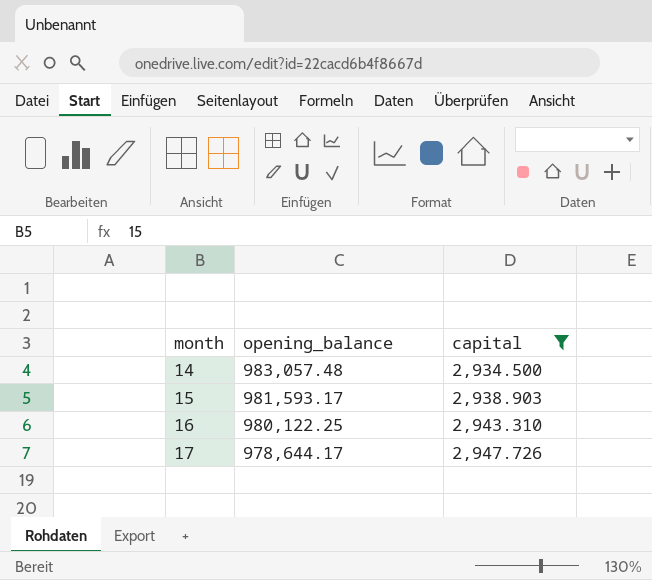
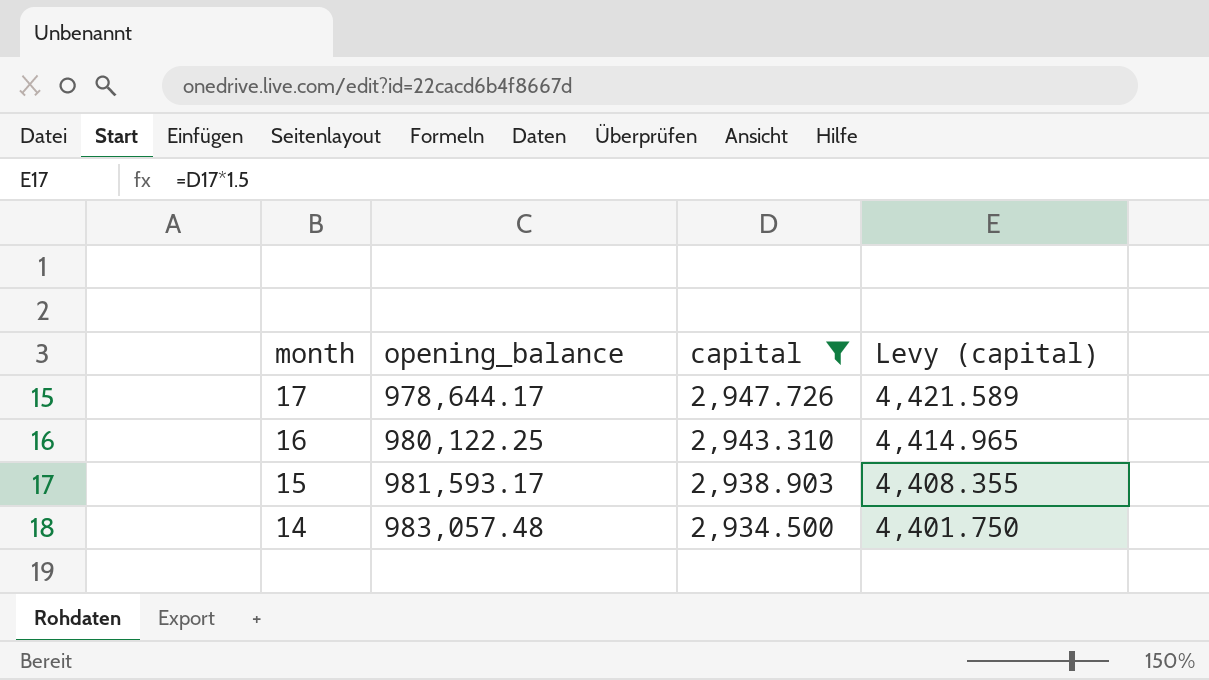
row order: month ascending -> month descending
column Levy (capital) | formula: none -> [capital] * 1.5

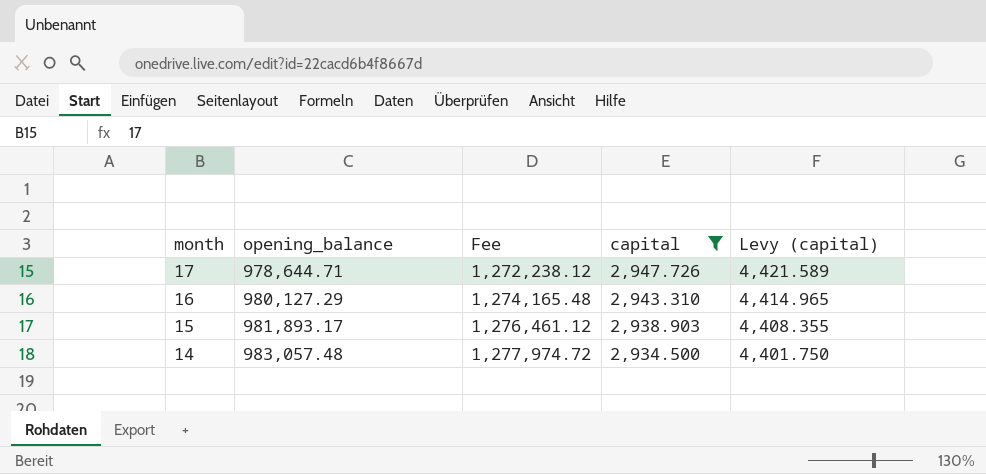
column Fee | formula: none -> [opening_balance] * 1.3
17 | opening_balance: 978,644.17 -> 978,644.71
16 | opening_balance: 980,122.25 -> 980,127.29
15 | opening_balance: 981,593.17 -> 981,893.17

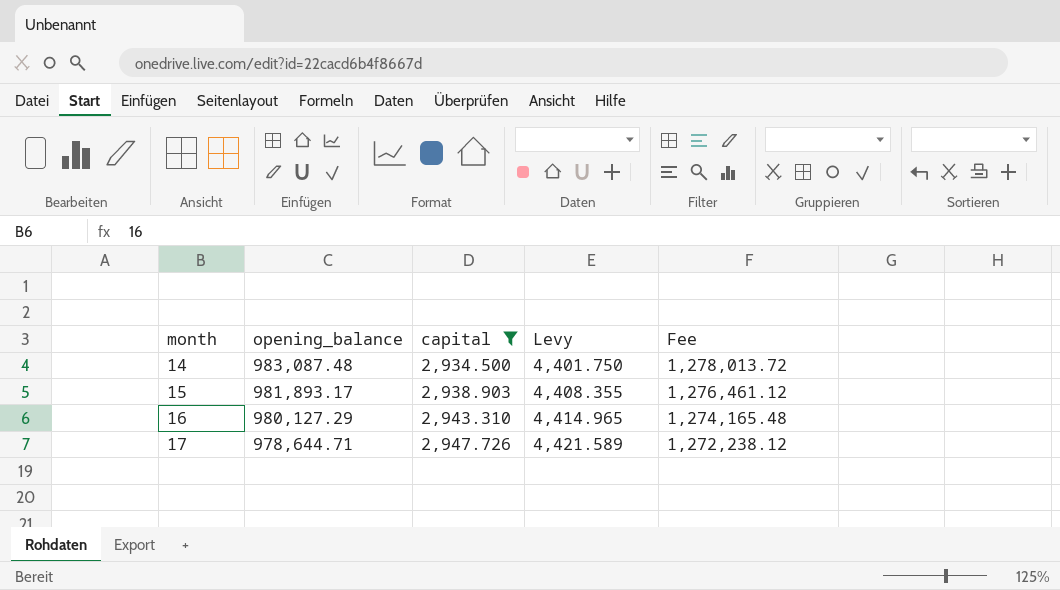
row order: month descending -> month ascending
column name: Levy (capital) -> Levy
column Fee | position: 3 -> 5
14 | opening_balance: 983,057.48 -> 983,087.48
14 | Fee: 1,277,974.72 -> 1,278,013.72

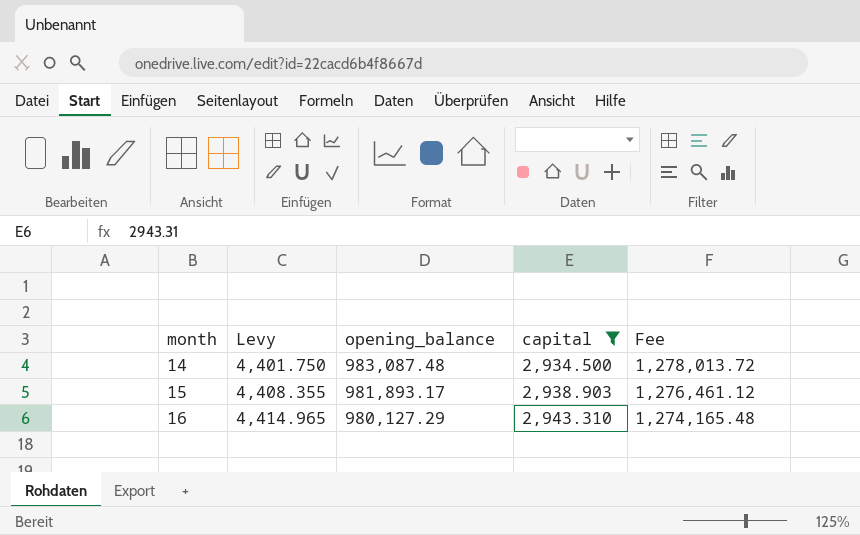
column Levy | position: 4 -> 2
row 17: 978,644.71 | 2,947.726 | 4,421.589 | 1,272,238.12 -> none

